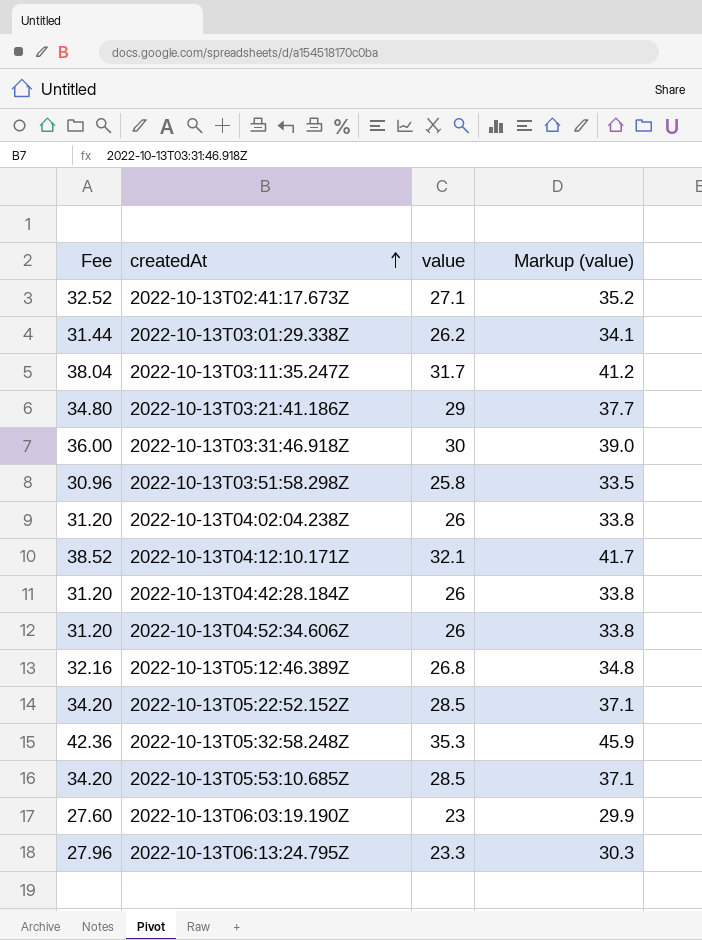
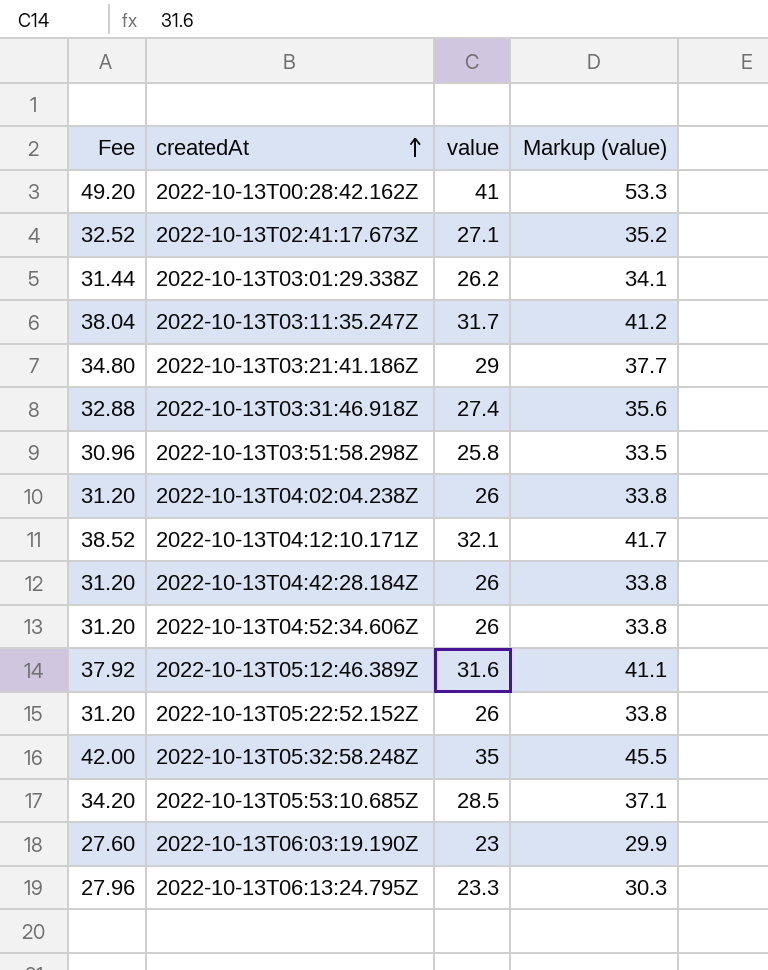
row 2022-10-13T00:28:42.162Z: none -> 49.20 | 41 | 53.3
2022-10-13T03:31:46.918Z | Fee: 36.00 -> 32.88
2022-10-13T03:31:46.918Z | value: 30 -> 27.4
2022-10-13T03:31:46.918Z | Markup (value): 39.0 -> 35.6
2022-10-13T05:12:46.389Z | Fee: 32.16 -> 37.92
2022-10-13T05:12:46.389Z | value: 26.8 -> 31.6
2022-10-13T05:12:46.389Z | Markup (value): 34.8 -> 41.1
2022-10-13T05:22:52.152Z | Fee: 34.20 -> 31.20
2022-10-13T05:22:52.152Z | value: 28.5 -> 26
2022-10-13T05:22:52.152Z | Markup (value): 37.1 -> 33.8
2022-10-13T05:32:58.248Z | Fee: 42.36 -> 42.00
2022-10-13T05:32:58.248Z | value: 35.3 -> 35
2022-10-13T05:32:58.248Z | Markup (value): 45.9 -> 45.5

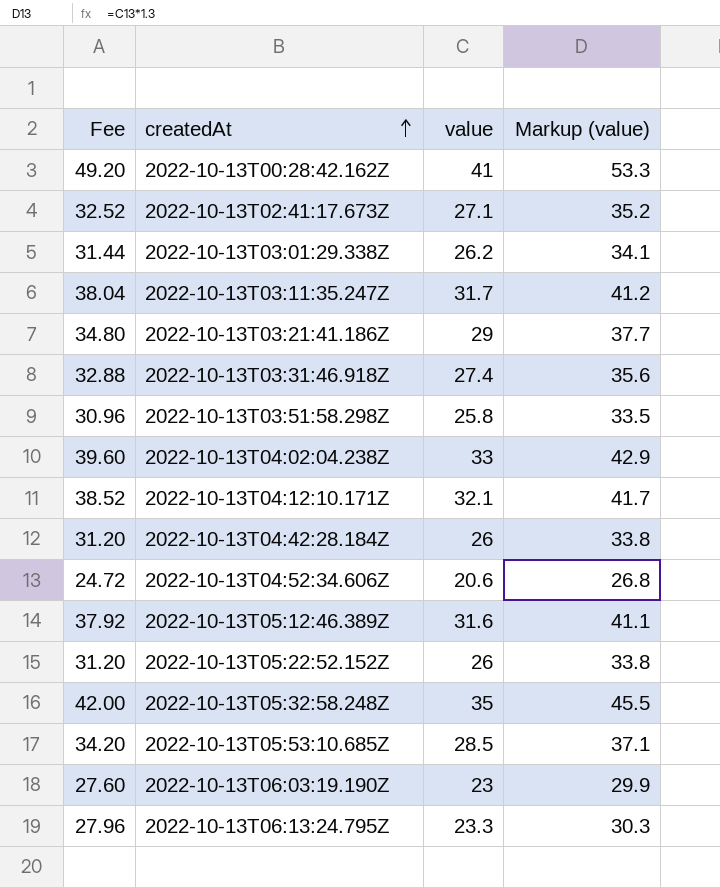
2022-10-13T04:02:04.238Z | Fee: 31.20 -> 39.60
2022-10-13T04:02:04.238Z | value: 26 -> 33
2022-10-13T04:02:04.238Z | Markup (value): 33.8 -> 42.9
2022-10-13T04:52:34.606Z | Fee: 31.20 -> 24.72
2022-10-13T04:52:34.606Z | value: 26 -> 20.6
2022-10-13T04:52:34.606Z | Markup (value): 33.8 -> 26.8

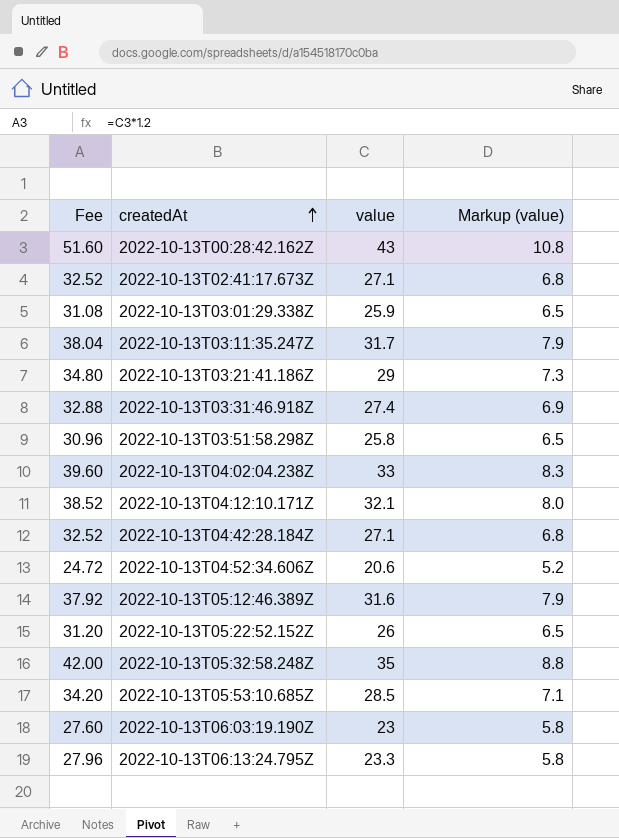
column Markup (value) | formula: [value] * 1.3 -> [value] * 0.25
2022-10-13T00:28:42.162Z | Fee: 49.20 -> 51.60
2022-10-13T00:28:42.162Z | value: 41 -> 43
2022-10-13T03:01:29.338Z | Fee: 31.44 -> 31.08
2022-10-13T03:01:29.338Z | value: 26.2 -> 25.9
2022-10-13T04:42:28.184Z | Fee: 31.20 -> 32.52
2022-10-13T04:42:28.184Z | value: 26 -> 27.1

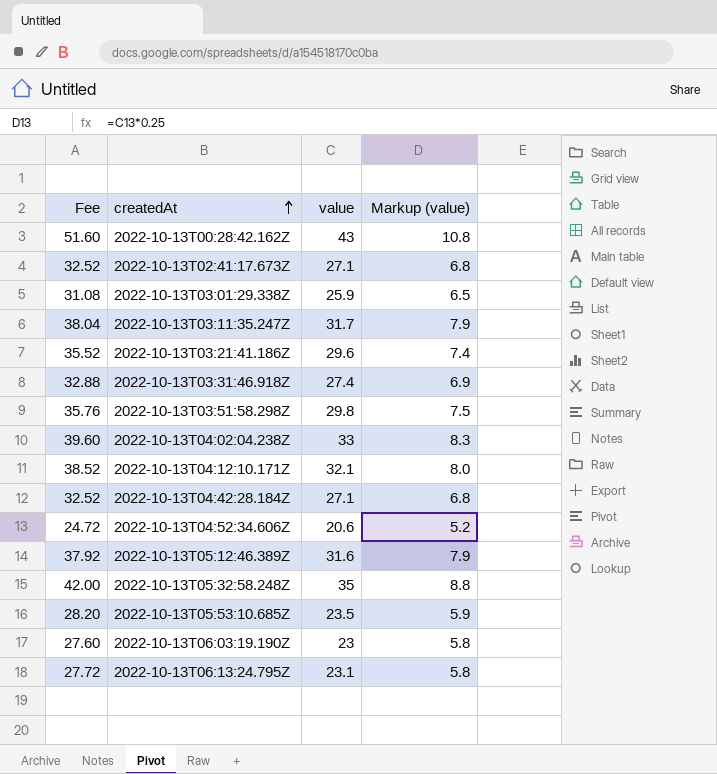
row 2022-10-13T05:22:52.152Z: 31.20 | 26 | 6.5 -> none
2022-10-13T03:21:41.186Z | Fee: 34.80 -> 35.52
2022-10-13T03:21:41.186Z | value: 29 -> 29.6
2022-10-13T03:21:41.186Z | Markup (value): 7.3 -> 7.4
2022-10-13T03:51:58.298Z | Fee: 30.96 -> 35.76
2022-10-13T03:51:58.298Z | value: 25.8 -> 29.8
2022-10-13T03:51:58.298Z | Markup (value): 6.5 -> 7.5
2022-10-13T05:53:10.685Z | Fee: 34.20 -> 28.20
2022-10-13T05:53:10.685Z | value: 28.5 -> 23.5
2022-10-13T05:53:10.685Z | Markup (value): 7.1 -> 5.9
2022-10-13T06:13:24.795Z | Fee: 27.96 -> 27.72
2022-10-13T06:13:24.795Z | value: 23.3 -> 23.1

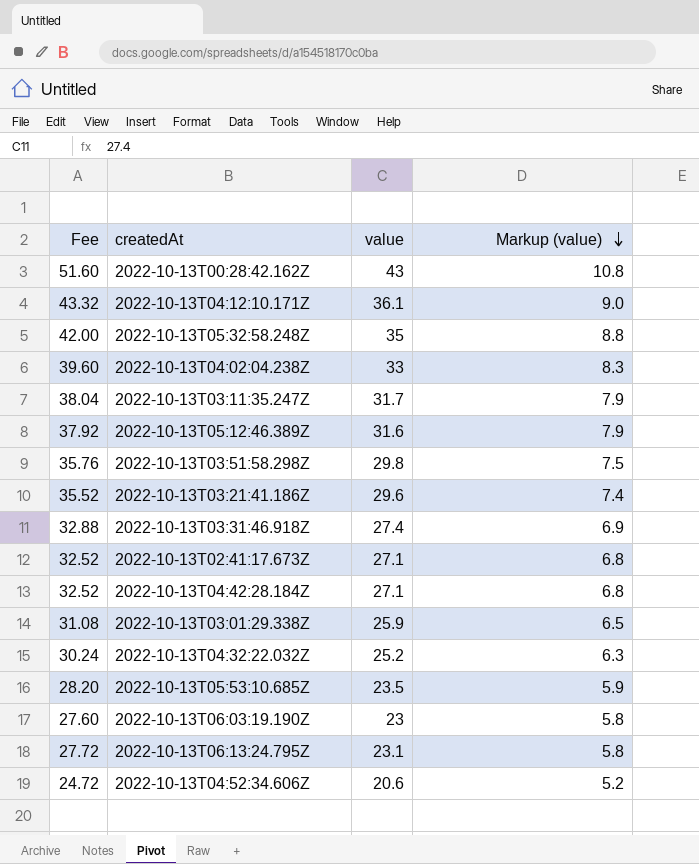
row order: createdAt ascending -> Markup (value) descending
2022-10-13T04:12:10.171Z | Fee: 38.52 -> 43.32
2022-10-13T04:12:10.171Z | value: 32.1 -> 36.1
2022-10-13T04:12:10.171Z | Markup (value): 8.0 -> 9.0
row 2022-10-13T04:32:22.032Z: none -> 30.24 | 25.2 | 6.3

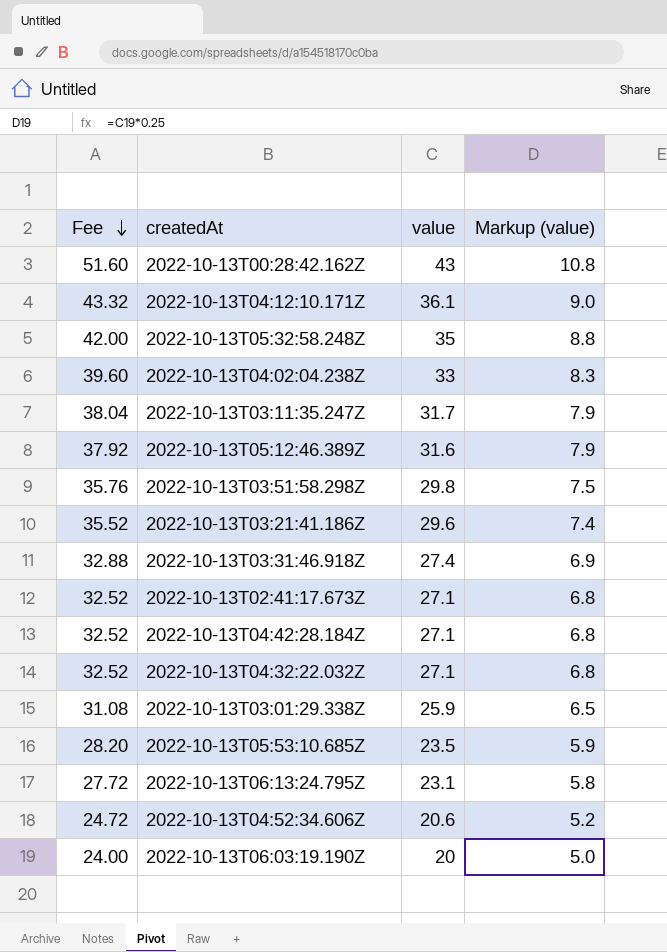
row order: Markup (value) descending -> Fee descending
2022-10-13T04:32:22.032Z | Fee: 30.24 -> 32.52
2022-10-13T04:32:22.032Z | value: 25.2 -> 27.1
2022-10-13T04:32:22.032Z | Markup (value): 6.3 -> 6.8
2022-10-13T06:03:19.190Z | Fee: 27.60 -> 24.00
2022-10-13T06:03:19.190Z | value: 23 -> 20
2022-10-13T06:03:19.190Z | Markup (value): 5.8 -> 5.0

